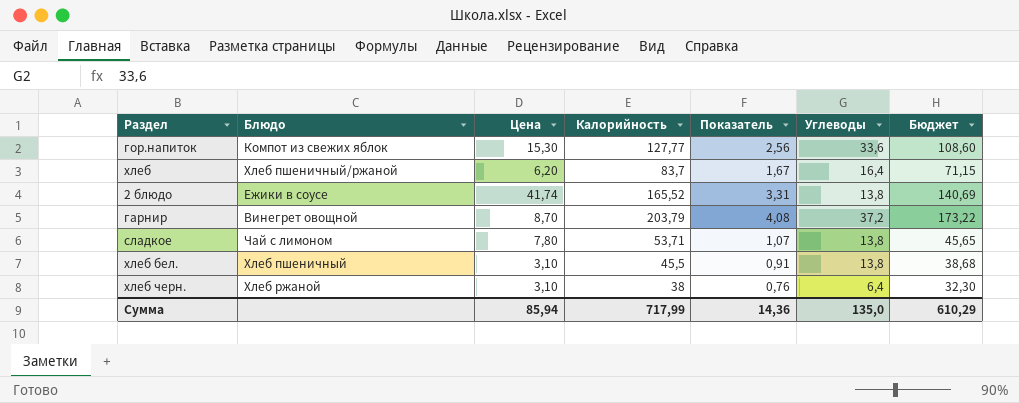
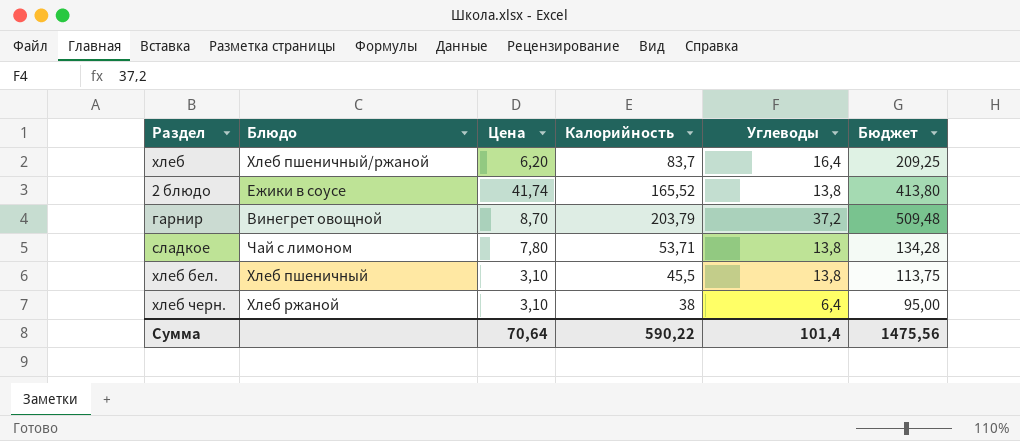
column Показатель | formula: [Калорийность] * 0,02 -> none
column Бюджет | formula: [Калорийность] * 0,85 -> [Калорийность] * 2,5
row гор.напиток: Компот из свежих яблок | 15,30 | 127,77 | 2,56 | 33,6 | 108,60 -> none
Сумма | Цена: 85,94 -> 70,64
Сумма | Калорийность: 717,99 -> 590,22
Сумма | Углеводы: 135,0 -> 101,4
Сумма | Бюджет: 610,29 -> 1475,56

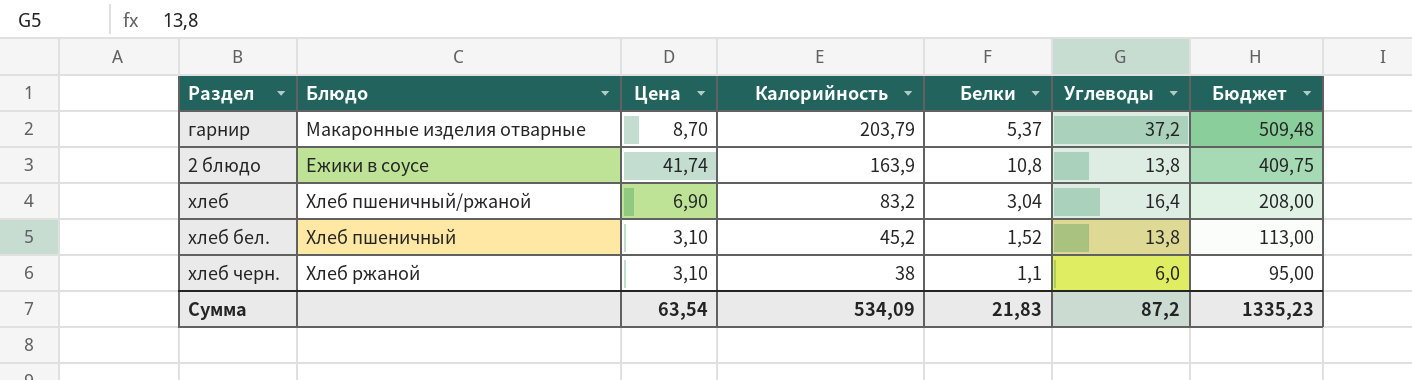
row order: none -> Калорийность descending
column Белки | position: none -> 5
row сладкое: Чай с лимоном | 7,80 | 53,71 | 13,8 | 134,28 -> none
гарнир | Блюдо: Винегрет овощной -> Макаронные изделия отварные
2 блюдо | Калорийность: 165,52 -> 163,9
2 блюдо | Бюджет: 413,80 -> 409,75
хлеб | Цена: 6,20 -> 6,90
хлеб | Калорийность: 83,7 -> 83,2
хлеб | Бюджет: 209,25 -> 208,00
хлеб бел. | Калорийность: 45,5 -> 45,2
хлеб бел. | Бюджет: 113,75 -> 113,00
хлеб черн. | Углеводы: 6,4 -> 6,0
Сумма | Цена: 70,64 -> 63,54
Сумма | Калорийность: 590,22 -> 534,09
Сумма | Углеводы: 101,4 -> 87,2
Сумма | Бюджет: 1475,56 -> 1335,23

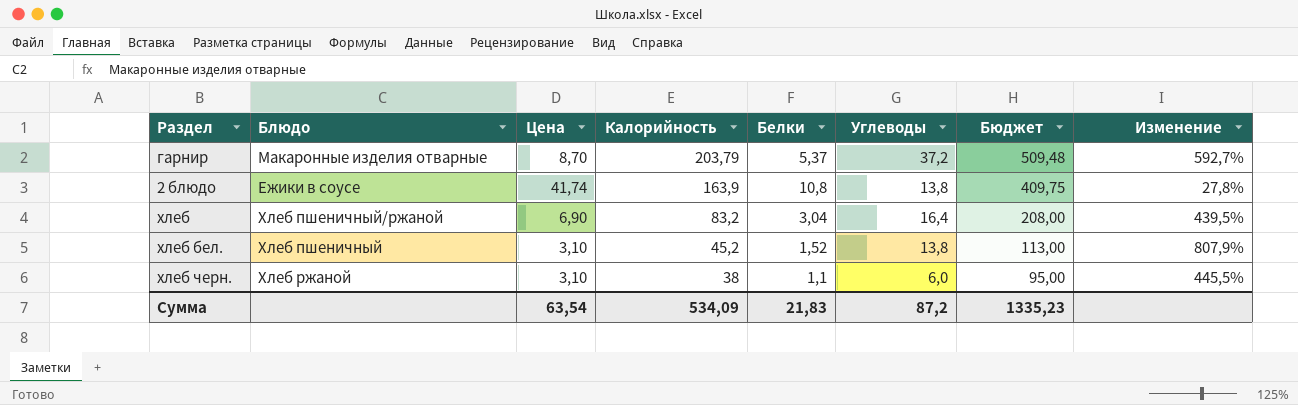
column Изменение | formula: none -> ([Углеводы] - [Белки]) / [Белки]

